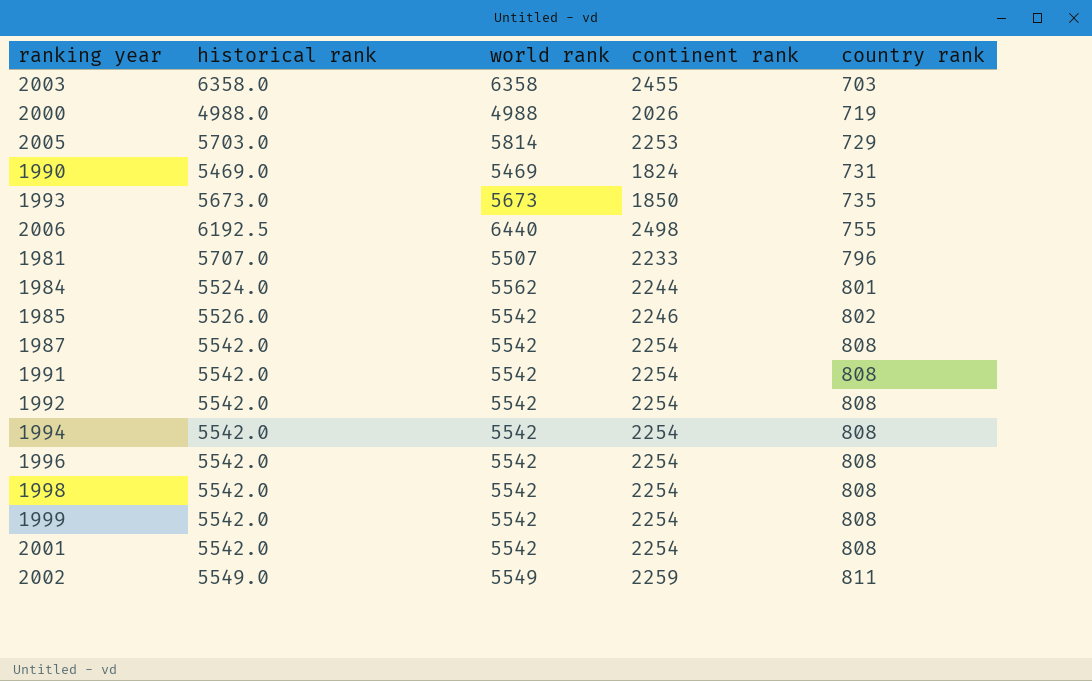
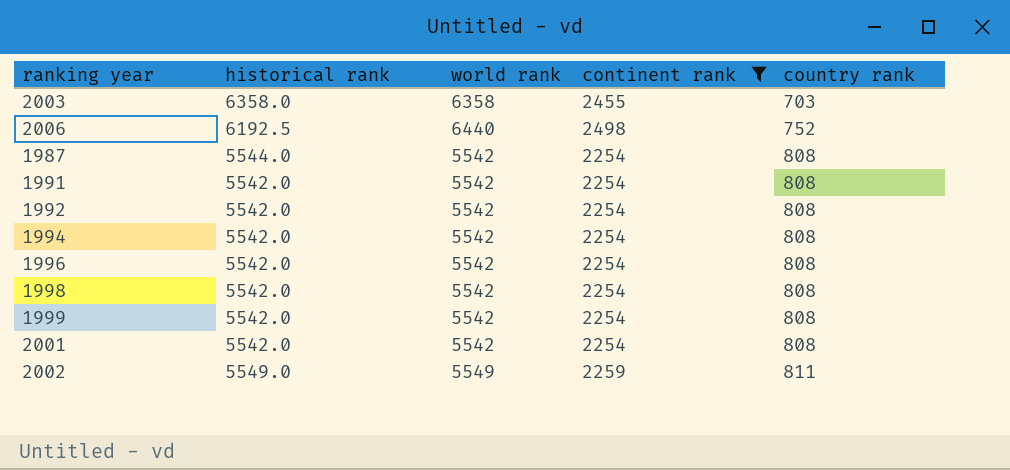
filter: none -> continent rank >= 2254
2006 | country rank: 755 -> 752
1987 | historical rank: 5542.0 -> 5544.0

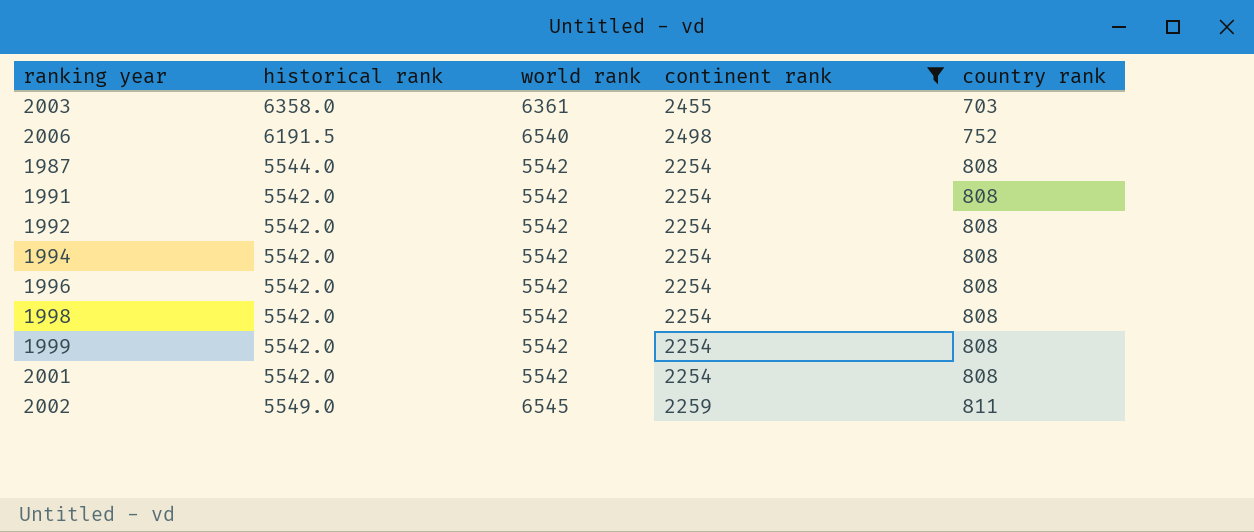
2003 | world rank: 6358 -> 6361
2006 | historical rank: 6192.5 -> 6191.5
2006 | world rank: 6440 -> 6540
2002 | world rank: 5549 -> 6545

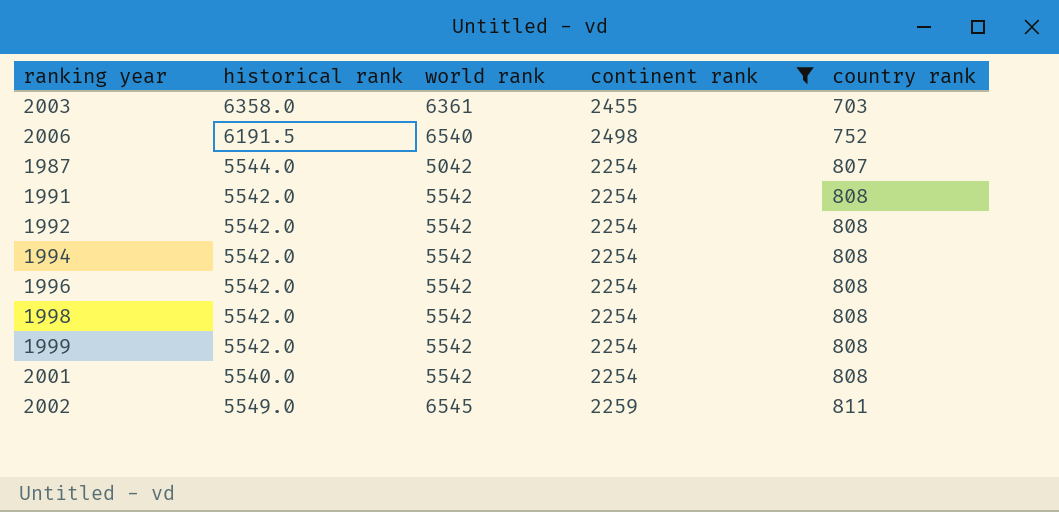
1987 | world rank: 5542 -> 5042
1987 | country rank: 808 -> 807
2001 | historical rank: 5542.0 -> 5540.0

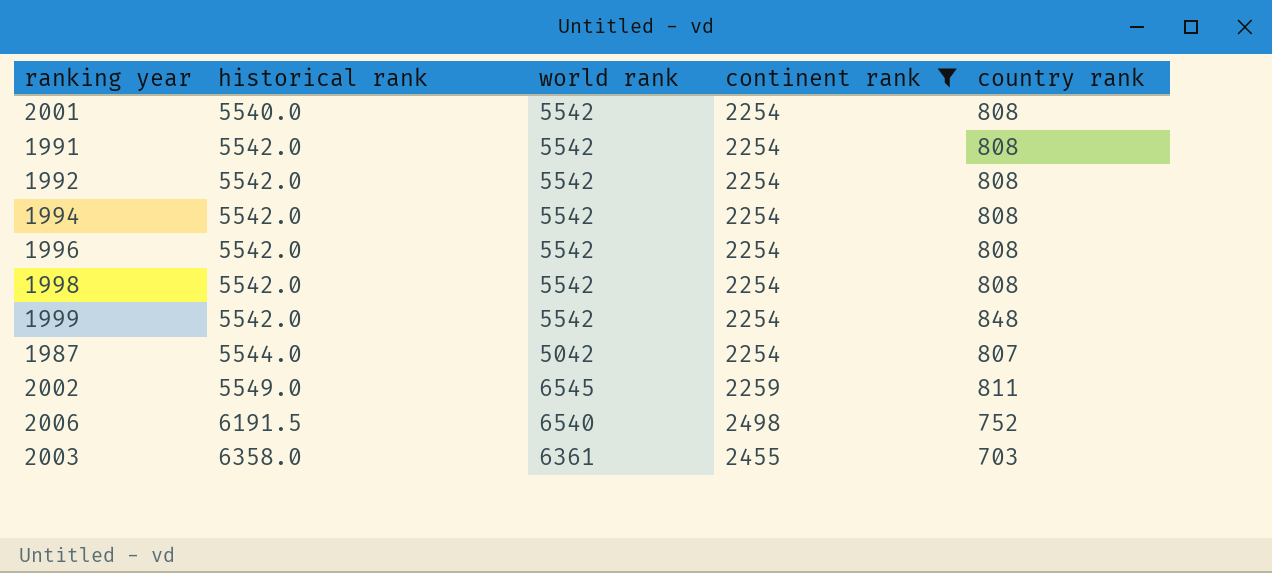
row order: country rank ascending -> historical rank ascending
1999 | country rank: 808 -> 848

